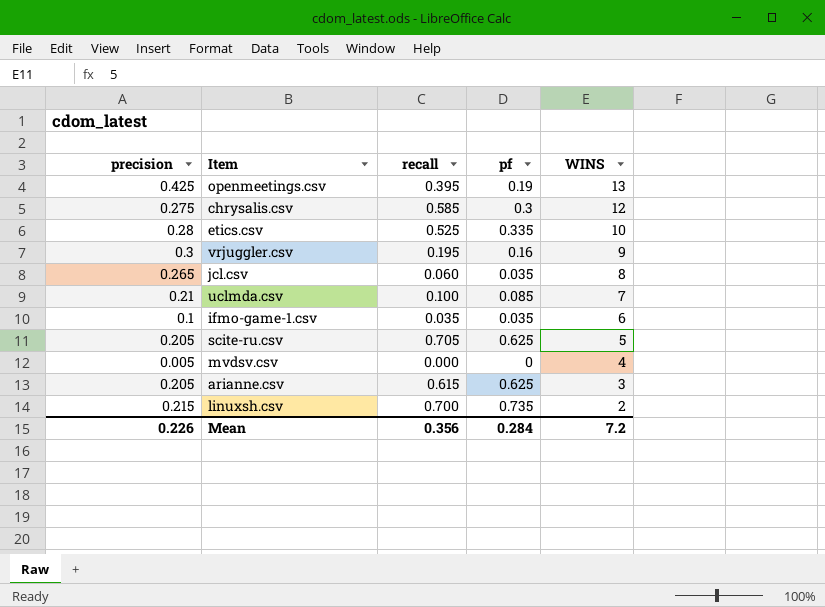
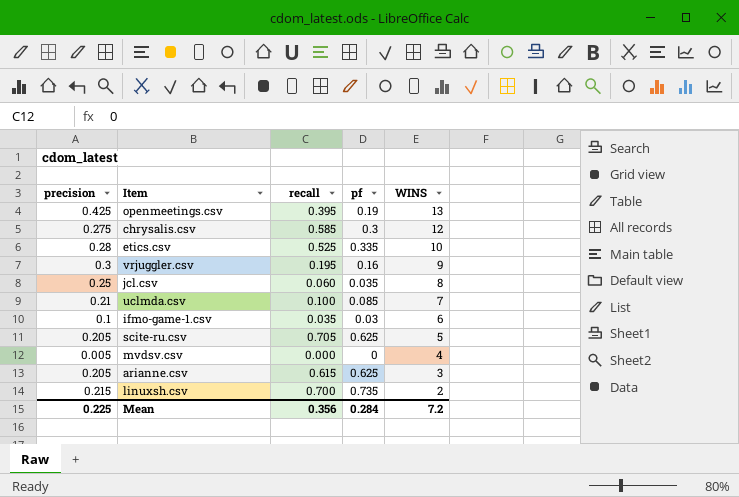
jcl.csv | precision: 0.265 -> 0.25
ifmo-game-1.csv | pf: 0.035 -> 0.03
Mean | precision: 0.226 -> 0.225

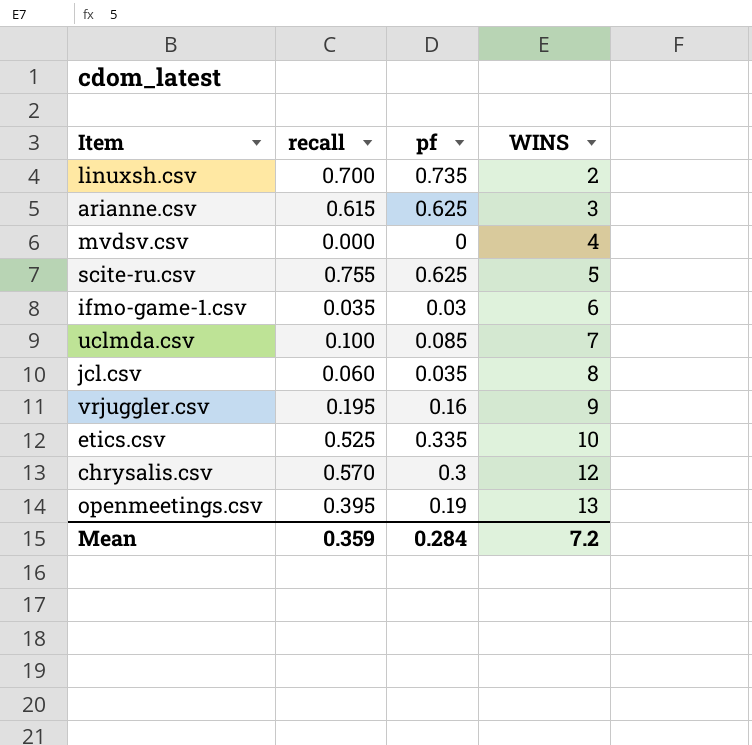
row order: WINS descending -> WINS ascending
column precision | position: 1 -> none
scite-ru.csv | recall: 0.705 -> 0.755
chrysalis.csv | recall: 0.585 -> 0.570
Mean | recall: 0.356 -> 0.359

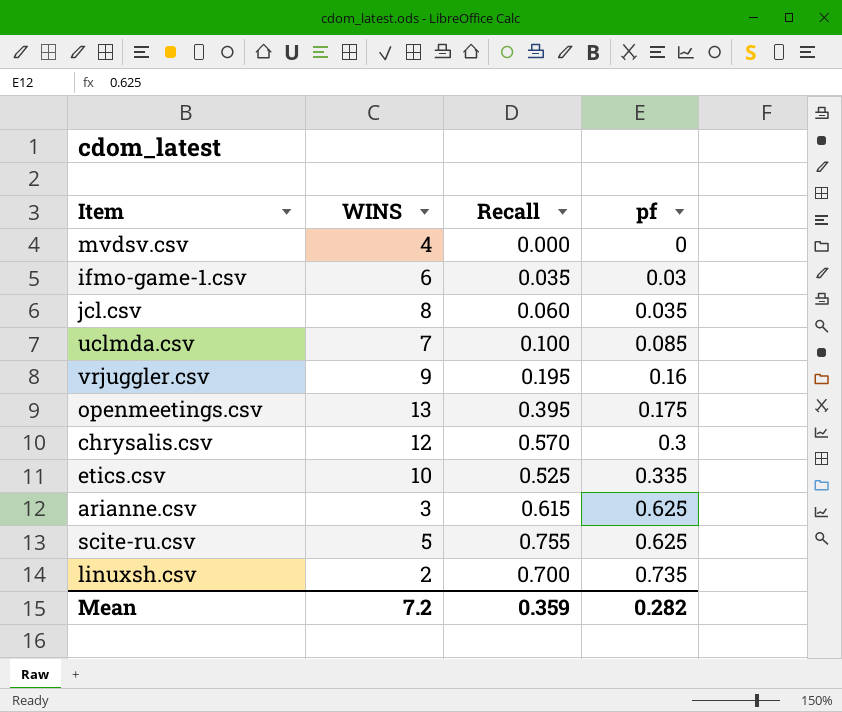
row order: WINS ascending -> pf ascending
column WINS | position: 4 -> 2
column name: recall -> Recall
openmeetings.csv | pf: 0.19 -> 0.175
Mean | pf: 0.284 -> 0.282

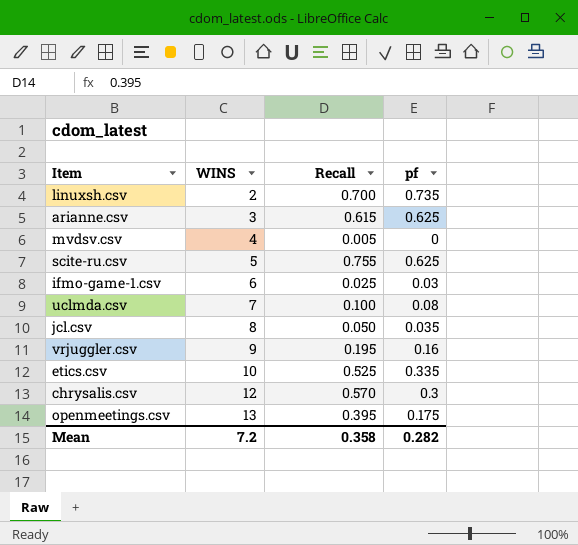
row order: pf ascending -> WINS ascending
mvdsv.csv | Recall: 0.000 -> 0.005
ifmo-game-1.csv | Recall: 0.035 -> 0.025
uclmda.csv | pf: 0.085 -> 0.08
jcl.csv | Recall: 0.060 -> 0.050
Mean | Recall: 0.359 -> 0.358

